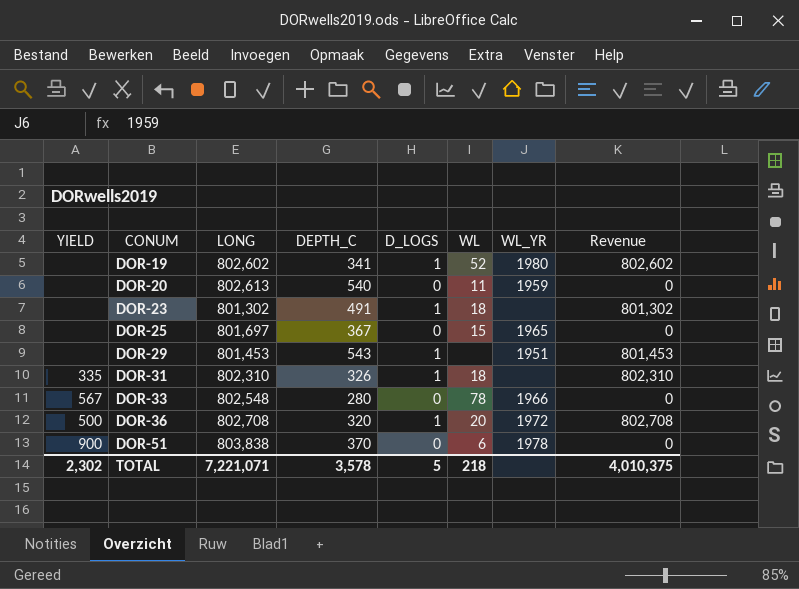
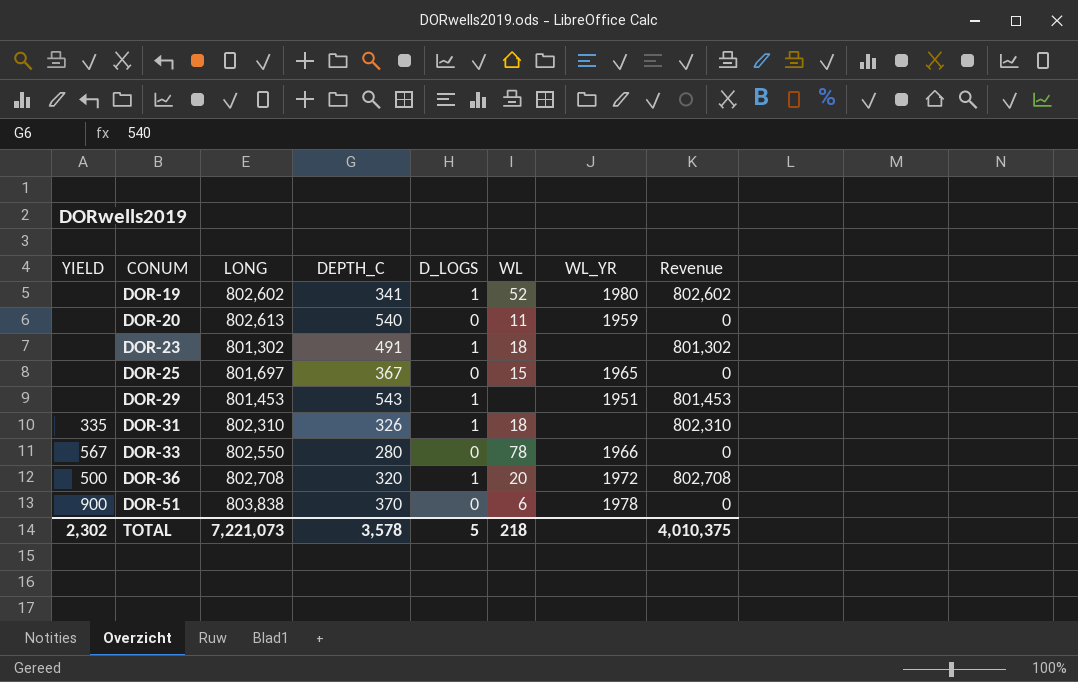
DOR-33 | LONG: 802,548 -> 802,550
TOTAL | LONG: 7,221,071 -> 7,221,073

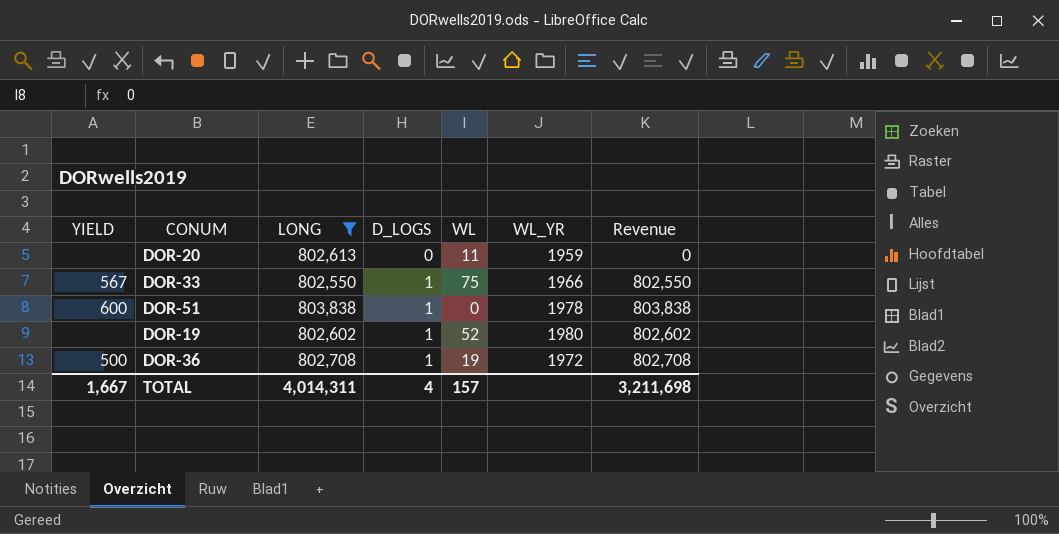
filter: none -> LONG >= 802,550
row order: CONUM ascending -> D_LOGS ascending
column DEPTH_C | position: 4 -> none
DOR-33 | D_LOGS: 0 -> 1
DOR-33 | WL: 78 -> 75
DOR-33 | Revenue: 0 -> 802,550
DOR-51 | YIELD: 900 -> 600
DOR-51 | D_LOGS: 0 -> 1
DOR-51 | WL: 6 -> 0
DOR-51 | Revenue: 0 -> 803,838
DOR-36 | WL: 20 -> 19
TOTAL | YIELD: 2,302 -> 1,667
TOTAL | LONG: 7,221,073 -> 4,014,311
TOTAL | D_LOGS: 5 -> 4
TOTAL | WL: 218 -> 157
TOTAL | Revenue: 4,010,375 -> 3,211,698

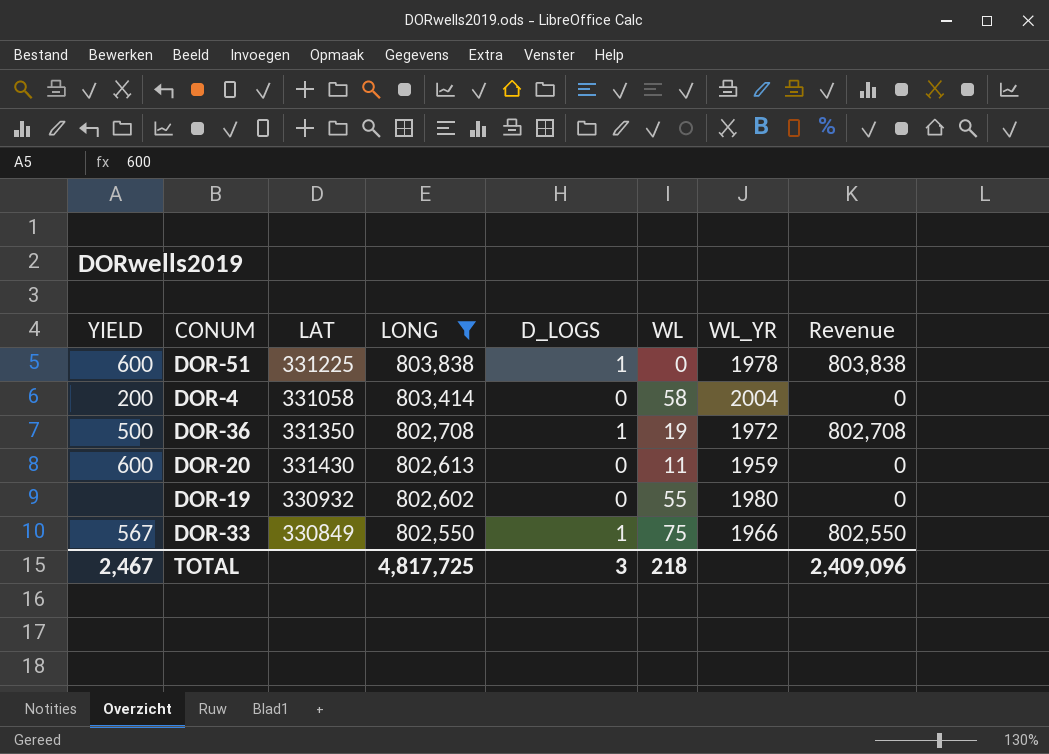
row order: D_LOGS ascending -> LONG descending
column LAT | position: none -> 3
row DOR-4: none -> 200 | 331058 | 803,414 | 0 | 58 | 2004 | 0
DOR-20 | YIELD: none -> 600
DOR-19 | D_LOGS: 1 -> 0
DOR-19 | WL: 52 -> 55
DOR-19 | Revenue: 802,602 -> 0
TOTAL | YIELD: 1,667 -> 2,467
TOTAL | LONG: 4,014,311 -> 4,817,725
TOTAL | D_LOGS: 4 -> 3
TOTAL | WL: 157 -> 218
TOTAL | Revenue: 3,211,698 -> 2,409,096

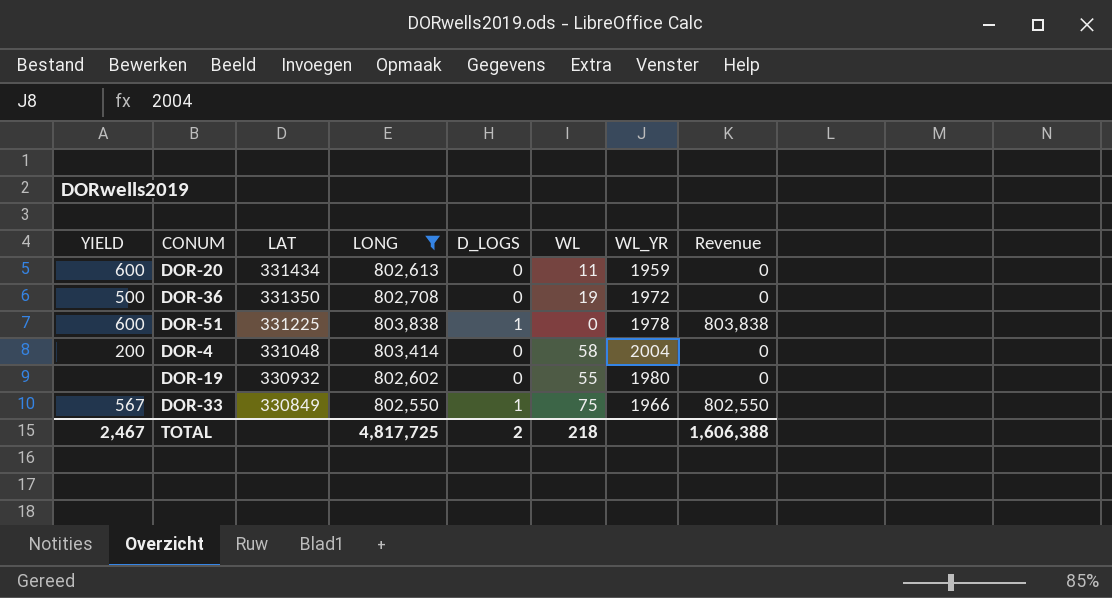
row order: LONG descending -> LAT descending
DOR-20 | LAT: 331430 -> 331434
DOR-36 | D_LOGS: 1 -> 0
DOR-36 | Revenue: 802,708 -> 0
DOR-4 | LAT: 331058 -> 331048
TOTAL | D_LOGS: 3 -> 2
TOTAL | Revenue: 2,409,096 -> 1,606,388

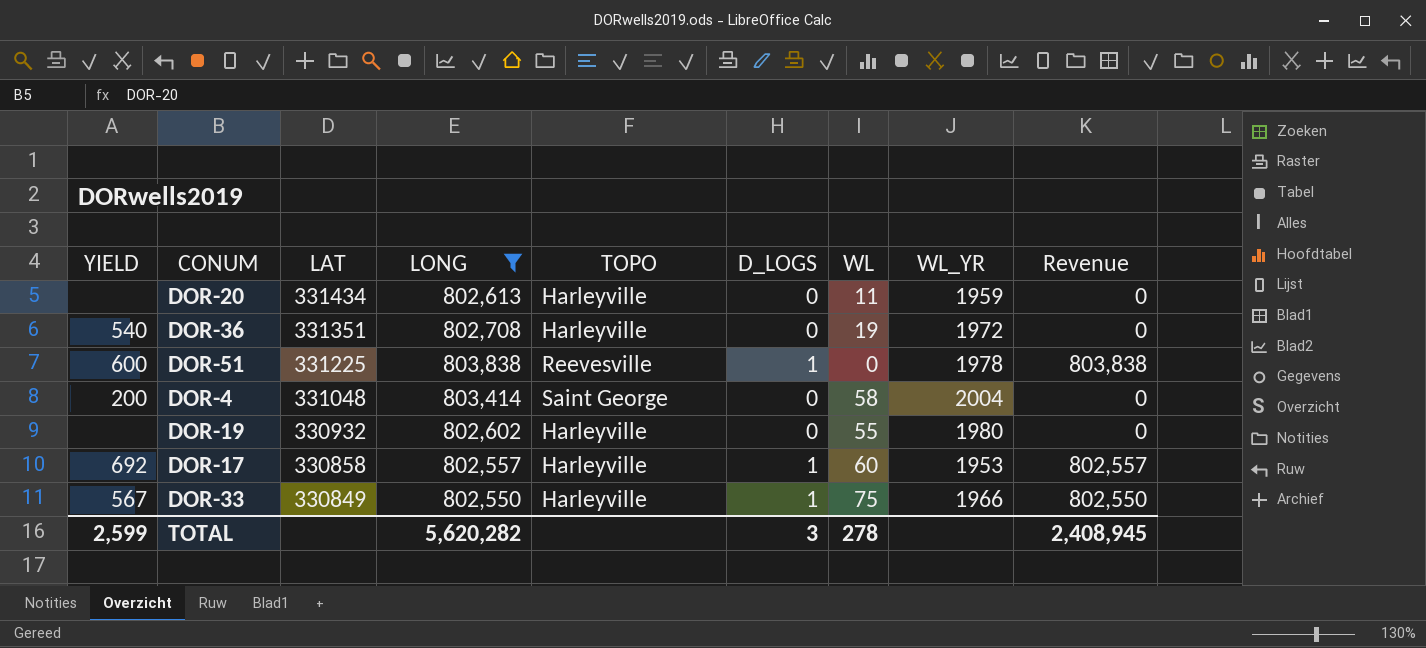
column TOPO | position: none -> 5
DOR-20 | YIELD: 600 -> none
DOR-36 | YIELD: 500 -> 540
DOR-36 | LAT: 331350 -> 331351
row DOR-17: none -> 692 | 330858 | 802,557 | Harleyville | 1 | 60 | 1953 | 802,557
TOTAL | YIELD: 2,467 -> 2,599
TOTAL | LONG: 4,817,725 -> 5,620,282
TOTAL | D_LOGS: 2 -> 3
TOTAL | WL: 218 -> 278
TOTAL | Revenue: 1,606,388 -> 2,408,945

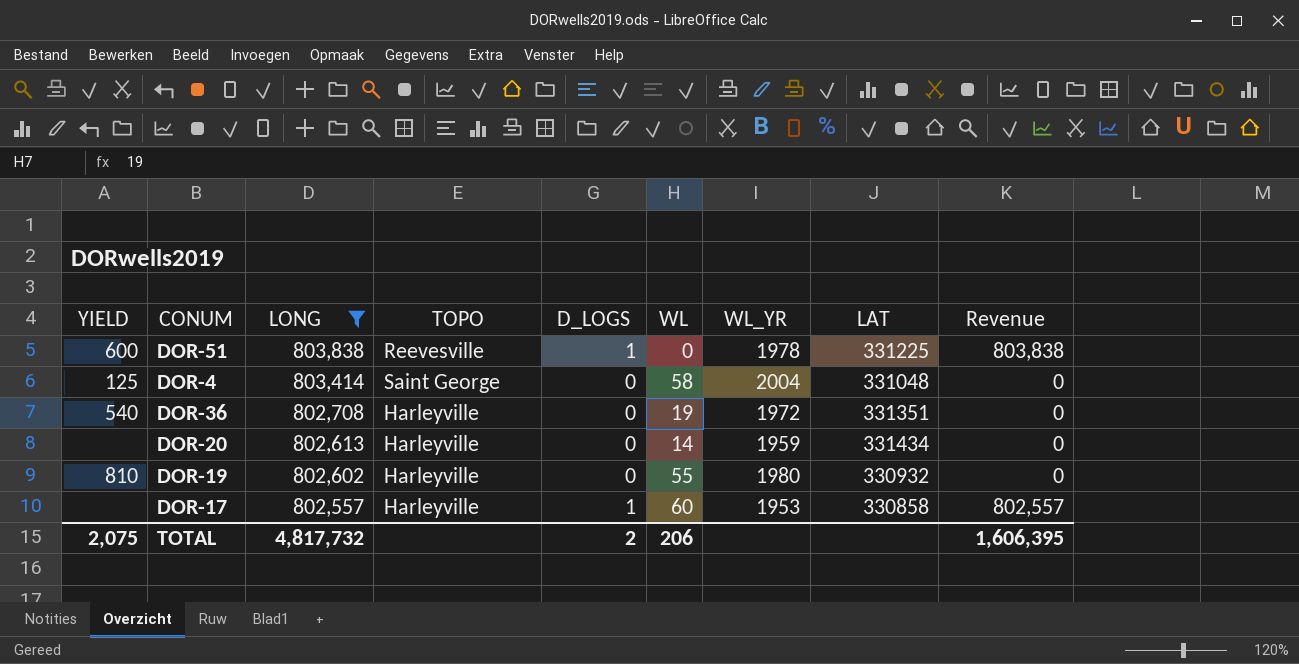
row order: LAT descending -> LONG descending
column LAT | position: 3 -> 8
row DOR-33: 567 | 330849 | 802,550 | Harleyville | 1 | 75 | 1966 | 802,550 -> none
DOR-4 | YIELD: 200 -> 125
DOR-20 | WL: 11 -> 14
DOR-19 | YIELD: none -> 810
DOR-17 | YIELD: 692 -> none
TOTAL | YIELD: 2,599 -> 2,075
TOTAL | LONG: 5,620,282 -> 4,817,732
TOTAL | D_LOGS: 3 -> 2
TOTAL | WL: 278 -> 206
TOTAL | Revenue: 2,408,945 -> 1,606,395

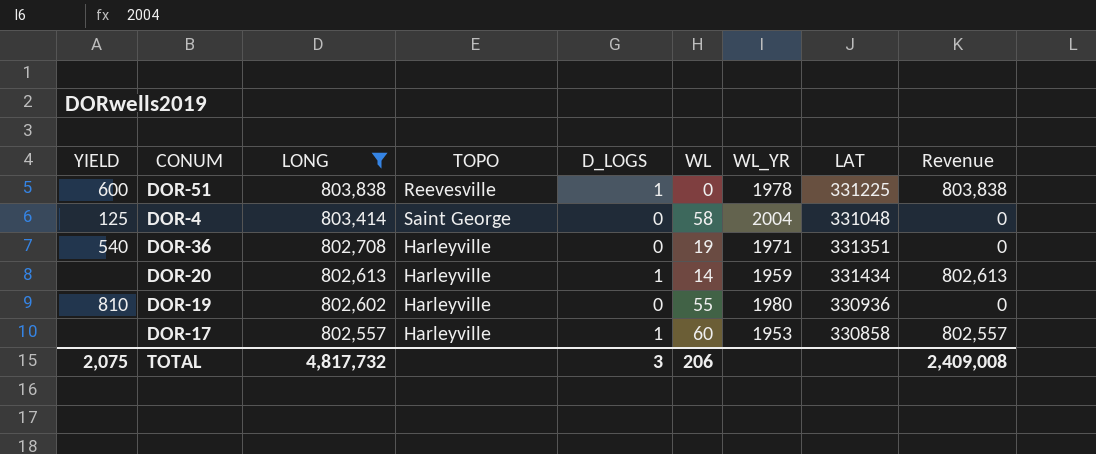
DOR-36 | WL_YR: 1972 -> 1971
DOR-20 | D_LOGS: 0 -> 1
DOR-20 | Revenue: 0 -> 802,613
DOR-19 | LAT: 330932 -> 330936
TOTAL | D_LOGS: 2 -> 3
TOTAL | Revenue: 1,606,395 -> 2,409,008

